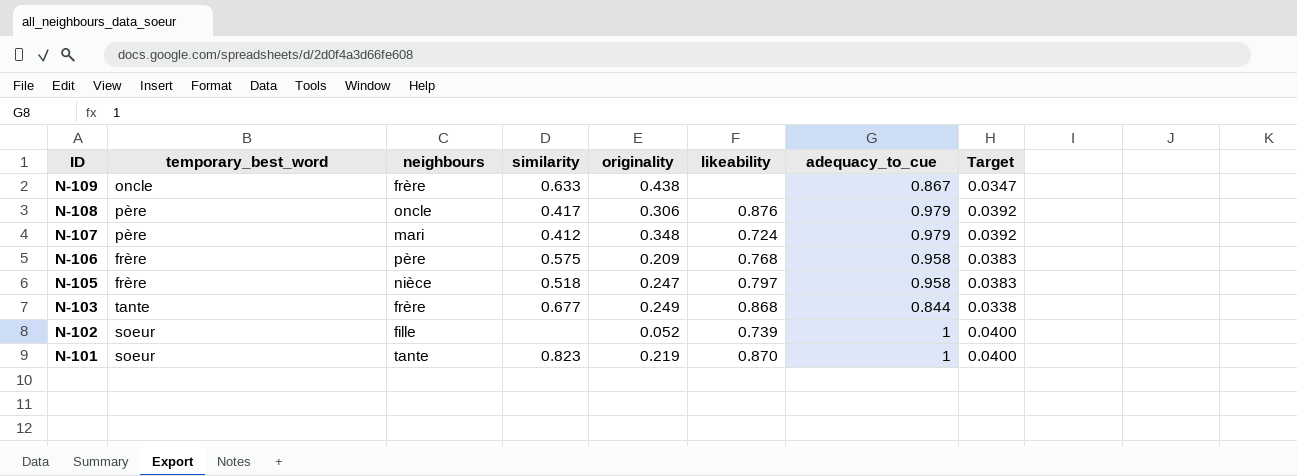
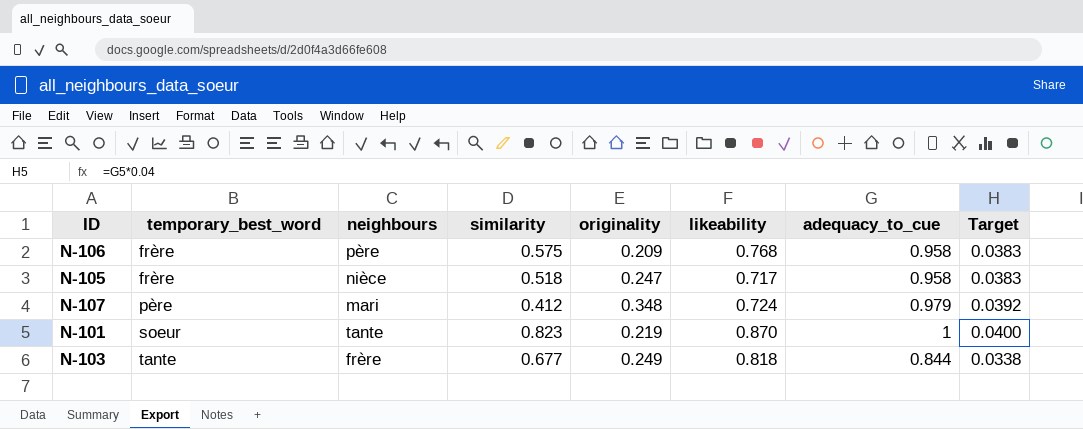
row order: ID descending -> temporary_best_word ascending
row N-109: oncle | frère | 0.633 | 0.438 | none | 0.867 | 0.0347 -> none
row N-108: père | oncle | 0.417 | 0.306 | 0.876 | 0.979 | 0.0392 -> none
row N-102: soeur | fille | none | 0.052 | 0.739 | 1 | 0.0400 -> none
N-105 | likeability: 0.797 -> 0.717
N-103 | likeability: 0.868 -> 0.818

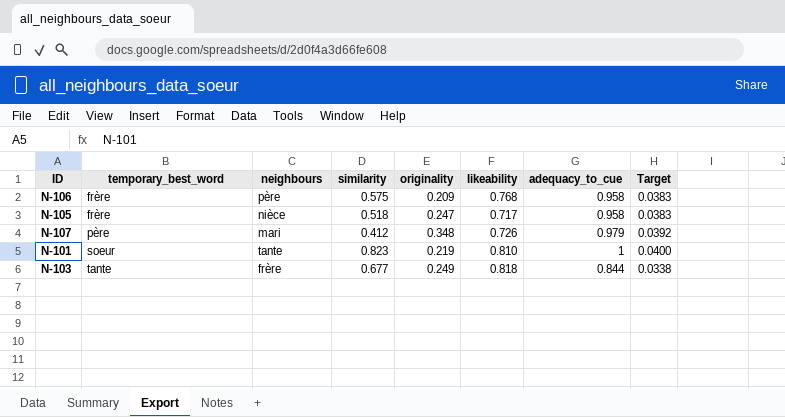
N-107 | likeability: 0.724 -> 0.726
N-101 | likeability: 0.870 -> 0.810

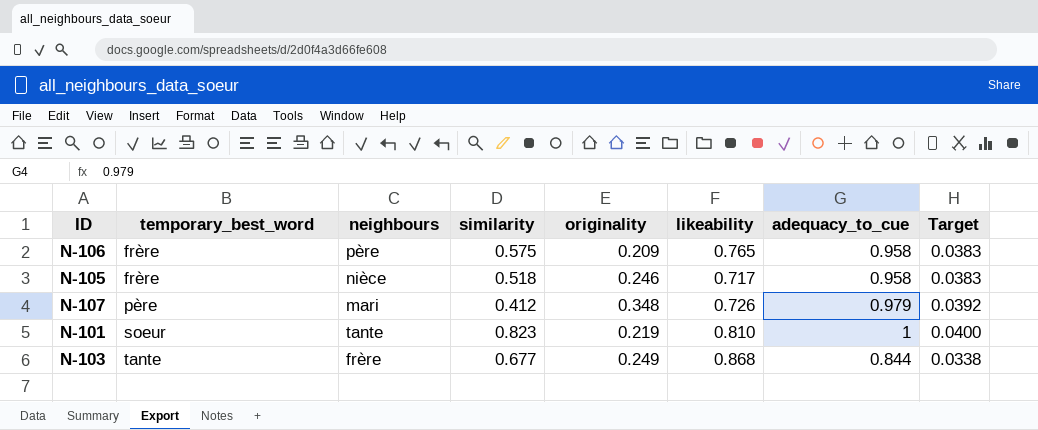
N-106 | likeability: 0.768 -> 0.765
N-105 | originality: 0.247 -> 0.246
N-103 | likeability: 0.818 -> 0.868

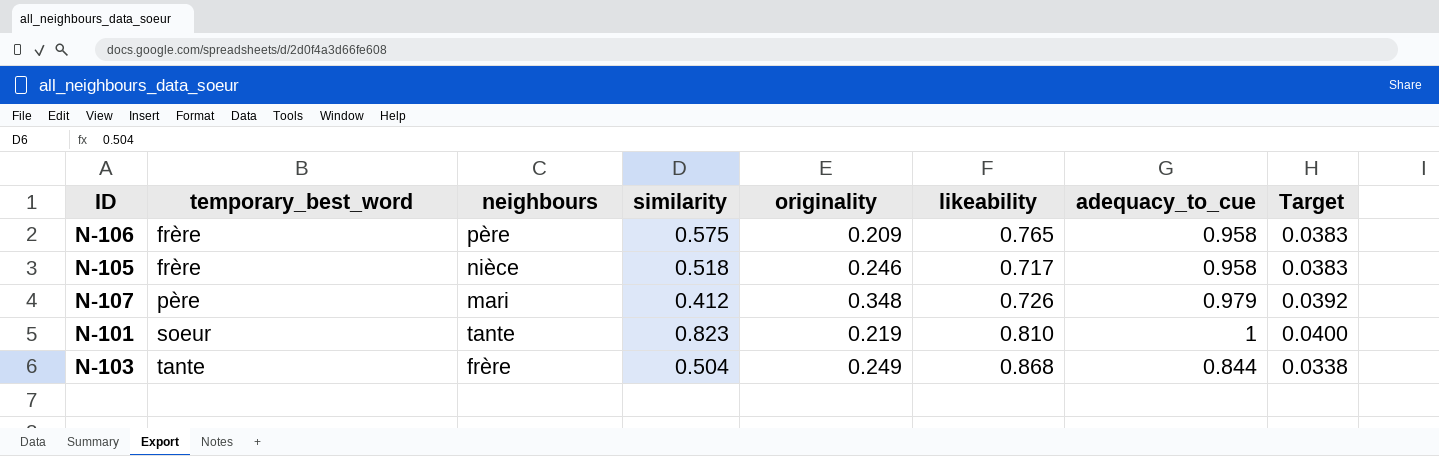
N-103 | similarity: 0.677 -> 0.504

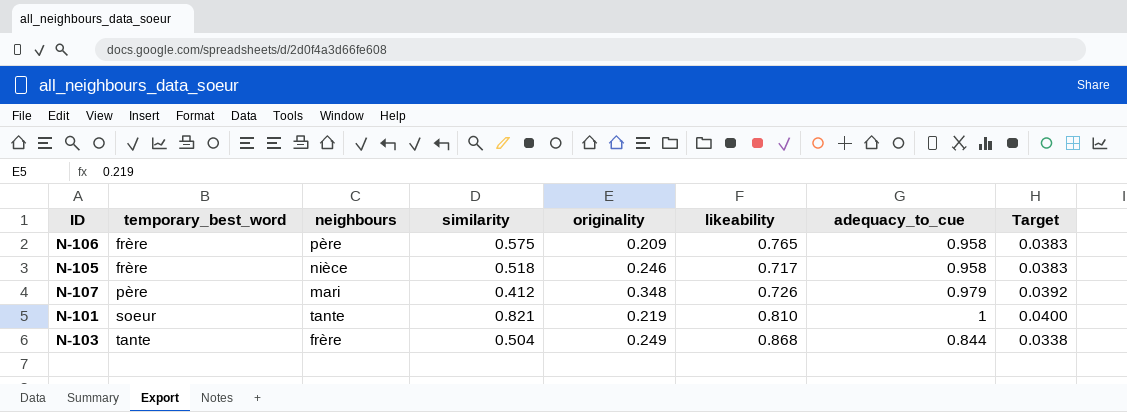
N-101 | similarity: 0.823 -> 0.821

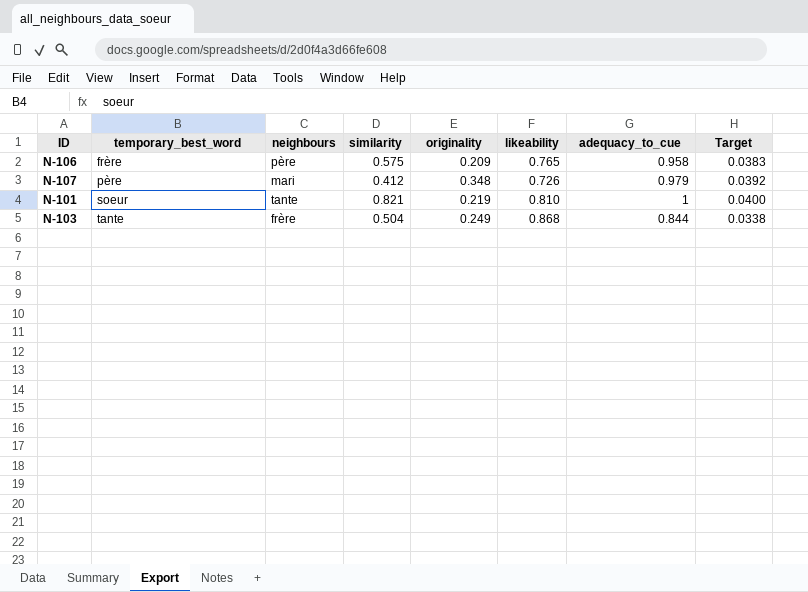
row N-105: frère | nièce | 0.518 | 0.246 | 0.717 | 0.958 | 0.0383 -> none

